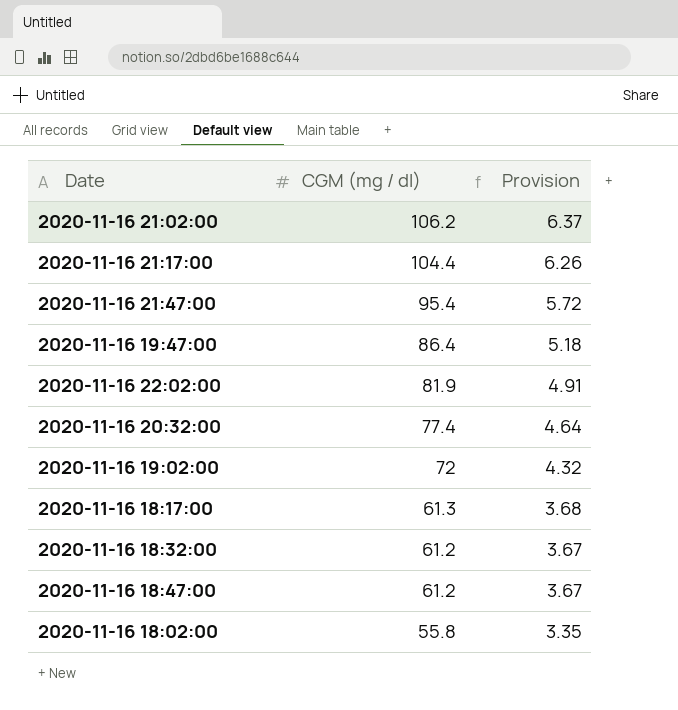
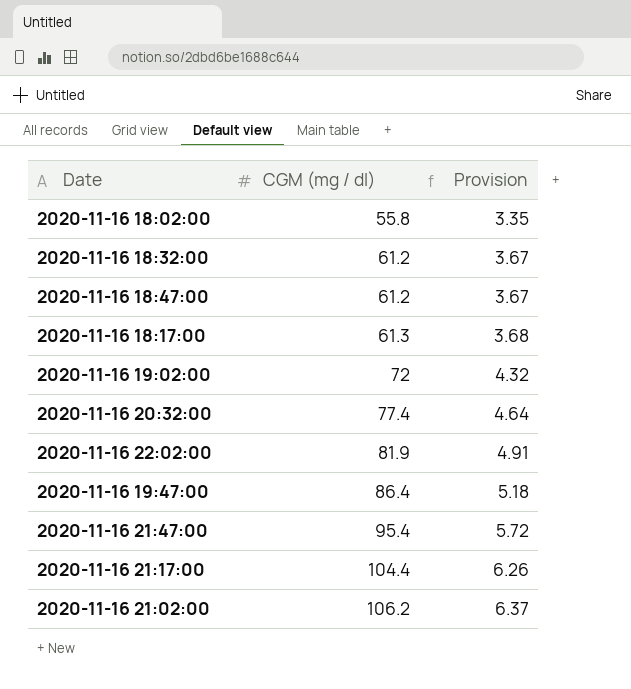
row order: CGM (mg / dl) descending -> CGM (mg / dl) ascending

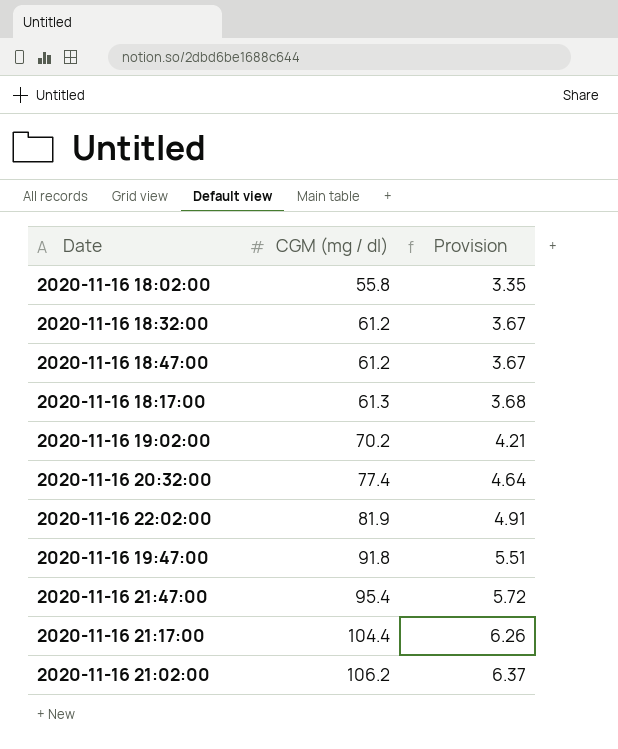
2020-11-16 19:02:00 | CGM (mg / dl): 72 -> 70.2
2020-11-16 19:02:00 | Provision: 4.32 -> 4.21
2020-11-16 19:47:00 | CGM (mg / dl): 86.4 -> 91.8
2020-11-16 19:47:00 | Provision: 5.18 -> 5.51

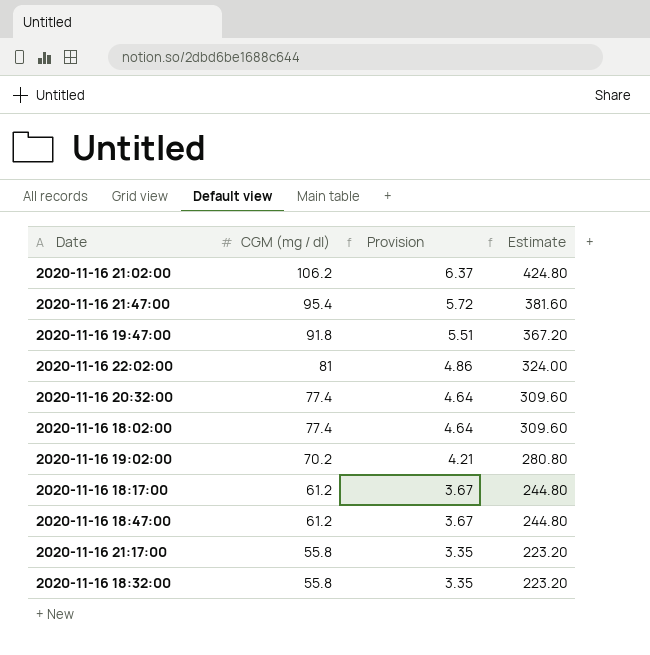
row order: CGM (mg / dl) ascending -> CGM (mg / dl) descending
column Estimate | formula: none -> [CGM (mg / dl)] * 4
2020-11-16 22:02:00 | CGM (mg / dl): 81.9 -> 81
2020-11-16 22:02:00 | Provision: 4.91 -> 4.86
2020-11-16 18:02:00 | CGM (mg / dl): 55.8 -> 77.4
2020-11-16 18:02:00 | Provision: 3.35 -> 4.64
2020-11-16 18:17:00 | CGM (mg / dl): 61.3 -> 61.2
2020-11-16 18:17:00 | Provision: 3.68 -> 3.67
2020-11-16 21:17:00 | CGM (mg / dl): 104.4 -> 55.8
2020-11-16 21:17:00 | Provision: 6.26 -> 3.35
2020-11-16 18:32:00 | CGM (mg / dl): 61.2 -> 55.8
2020-11-16 18:32:00 | Provision: 3.67 -> 3.35

